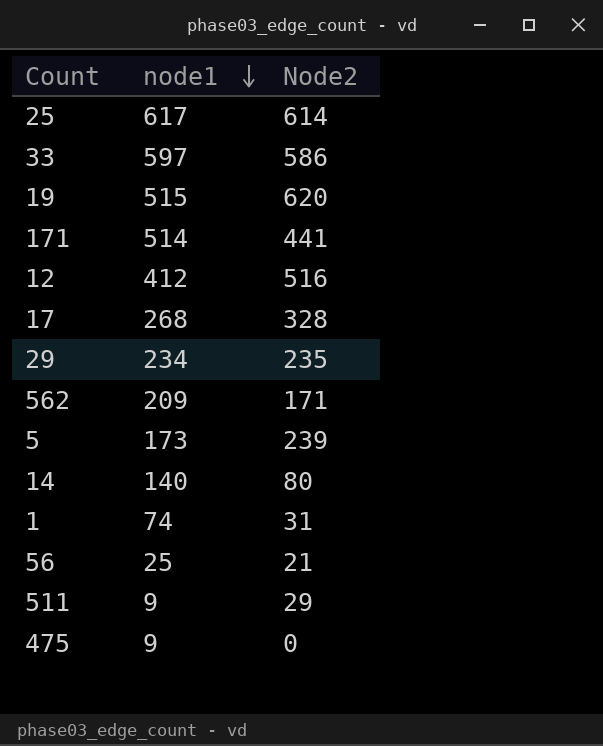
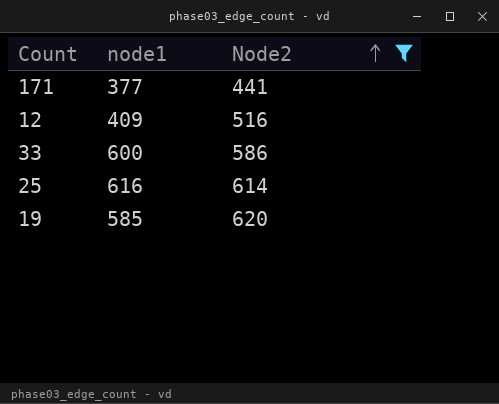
filter: none -> Node2 >= 441
row order: node1 descending -> Node2 ascending
171 | node1: 514 -> 377
12 | node1: 412 -> 409
33 | node1: 597 -> 600
25 | node1: 617 -> 616
19 | node1: 515 -> 585

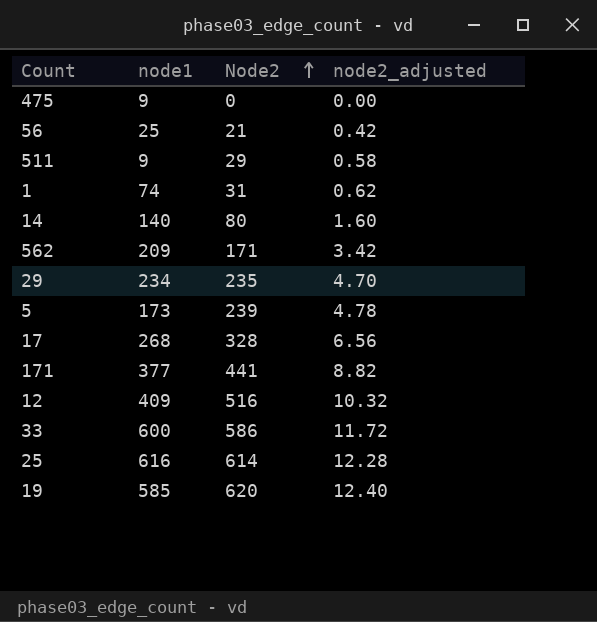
filter: Node2 >= 441 -> none
column node2_adjusted | formula: none -> [Node2] * 0.02

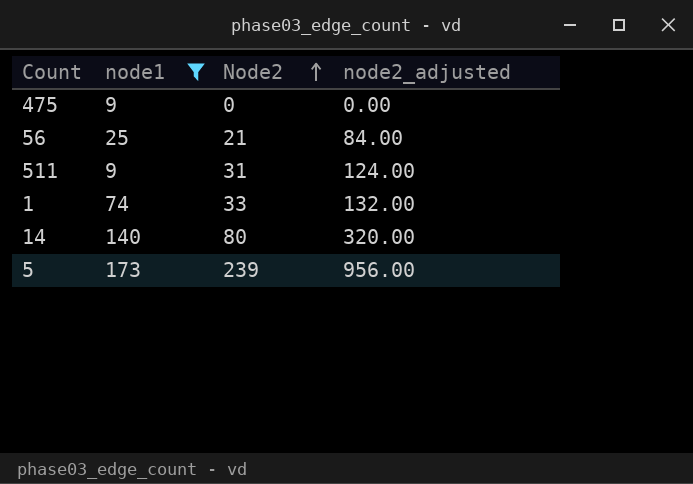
filter: none -> node1 <= 173
column node2_adjusted | formula: [Node2] * 0.02 -> [Node2] * 4
511 | Node2: 29 -> 31
1 | Node2: 31 -> 33

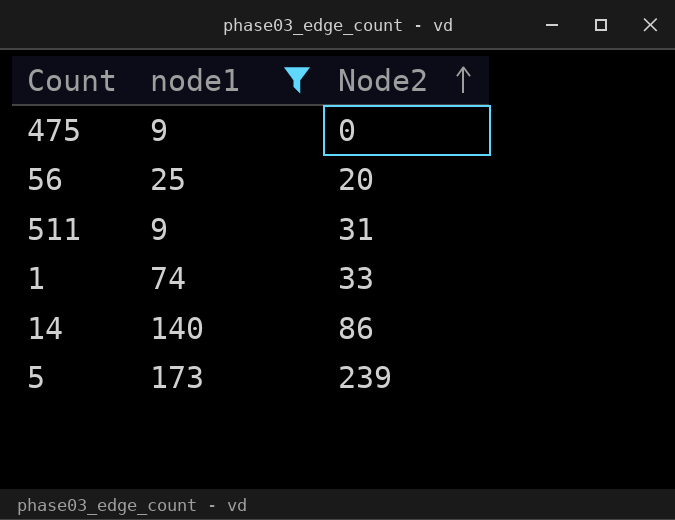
column node2_adjusted | formula: [Node2] * 4 -> none
56 | Node2: 21 -> 20
14 | Node2: 80 -> 86

